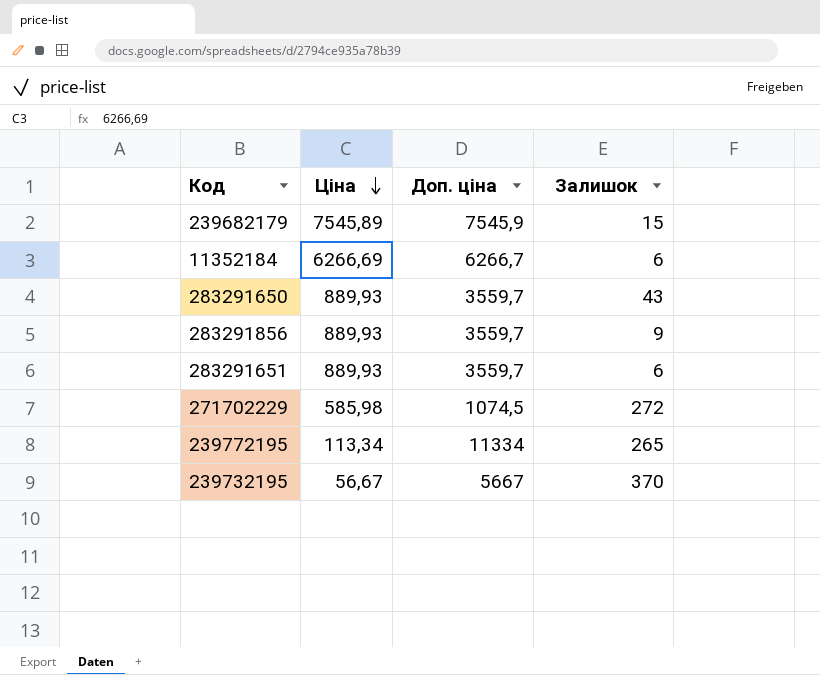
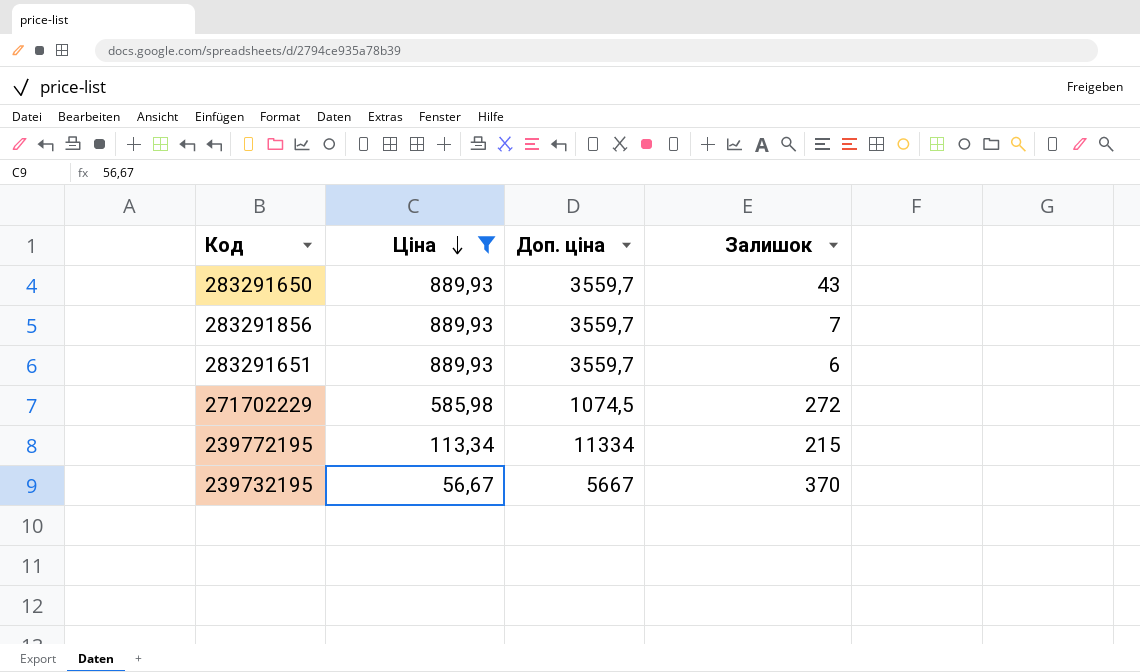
filter: none -> Ціна <= 889,93
283291856 | Залишок: 9 -> 7
239772195 | Залишок: 265 -> 215

